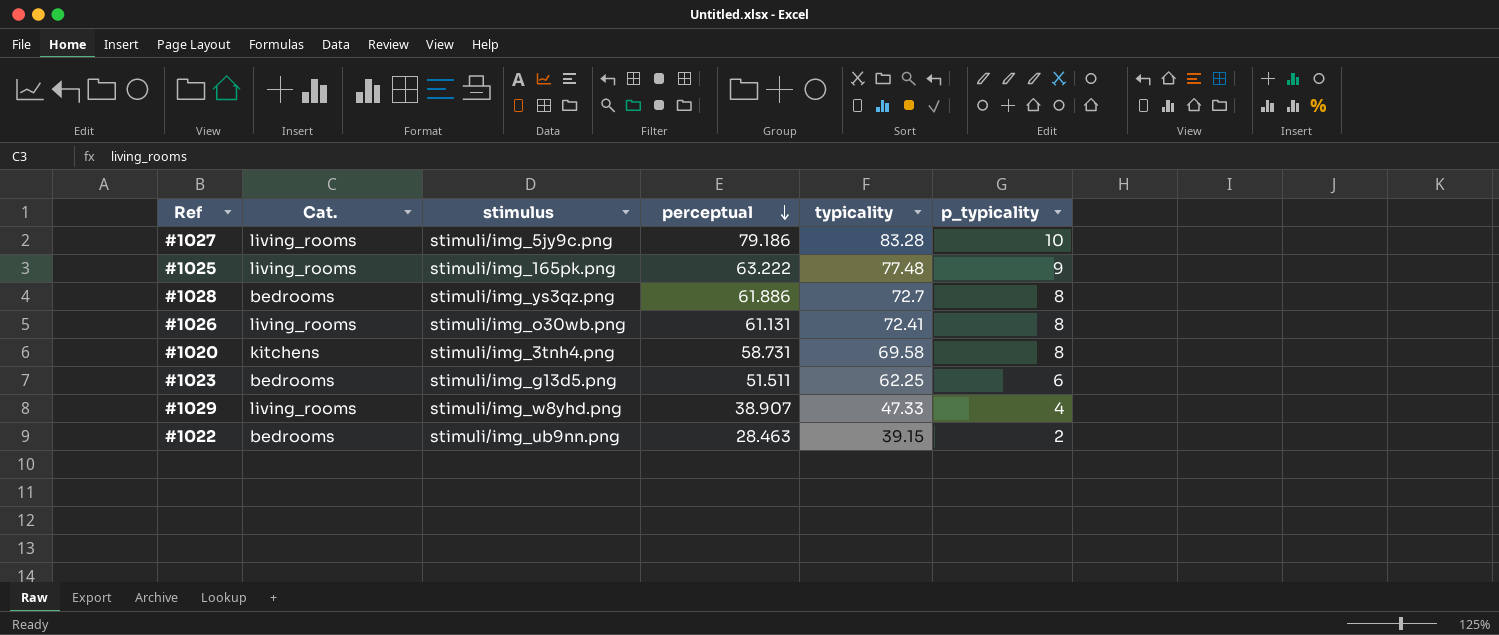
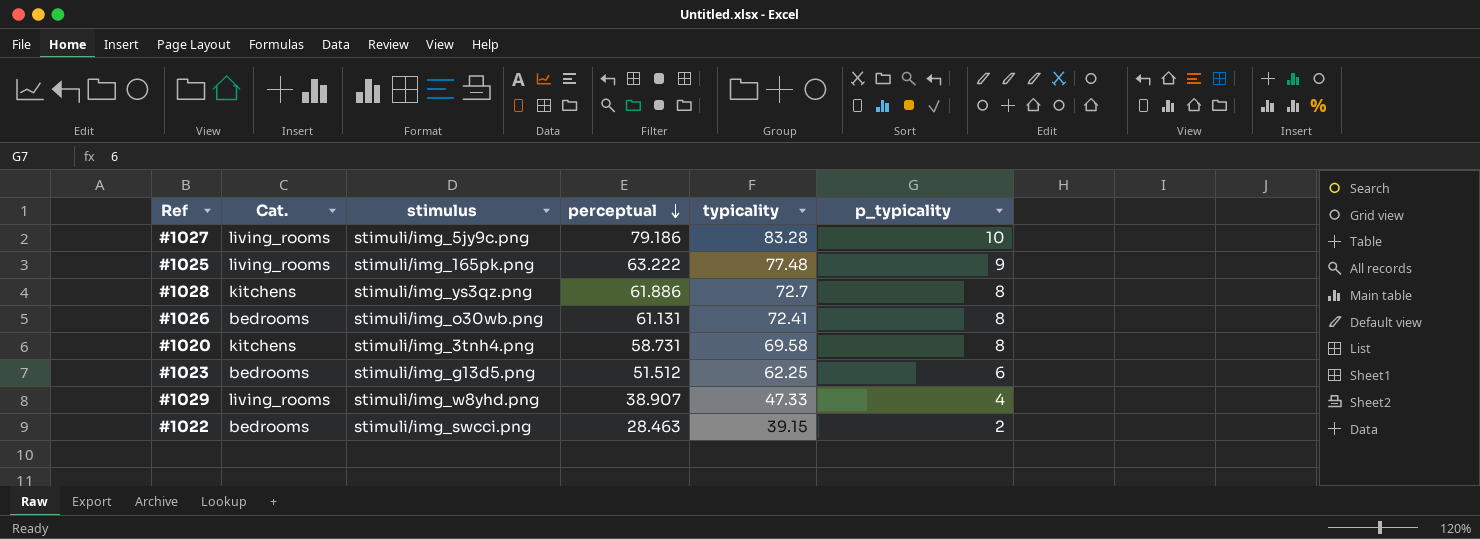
#1028 | Cat.: bedrooms -> kitchens
#1026 | Cat.: living_rooms -> bedrooms
#1023 | perceptual: 51.511 -> 51.512
#1022 | stimulus: stimuli/img_ub9nn.png -> stimuli/img_swcci.png

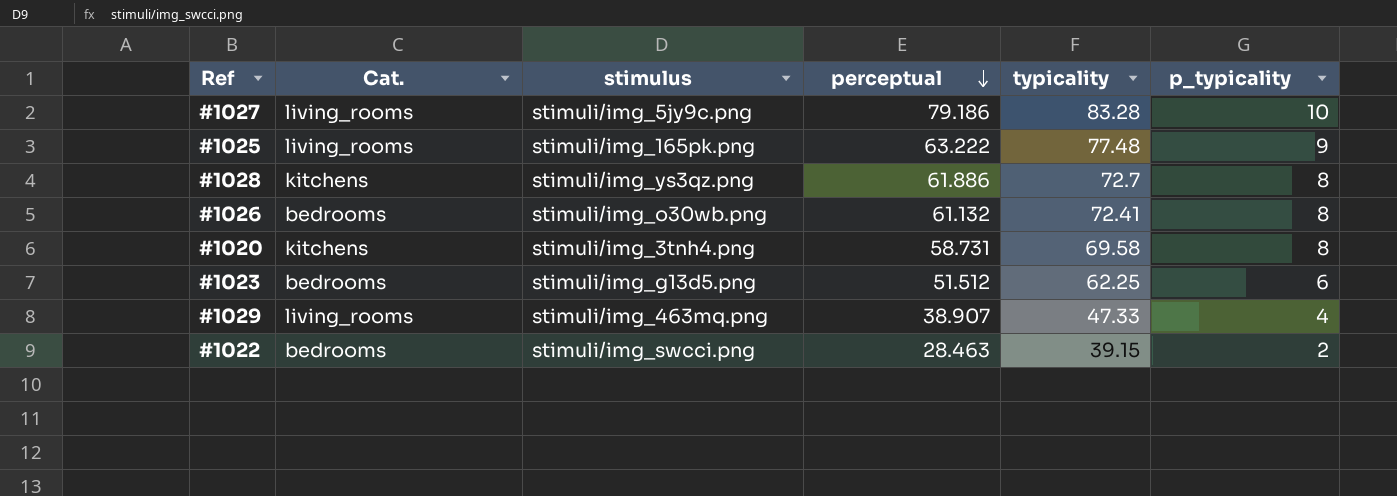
#1026 | perceptual: 61.131 -> 61.132
#1029 | stimulus: stimuli/img_w8yhd.png -> stimuli/img_463mq.png

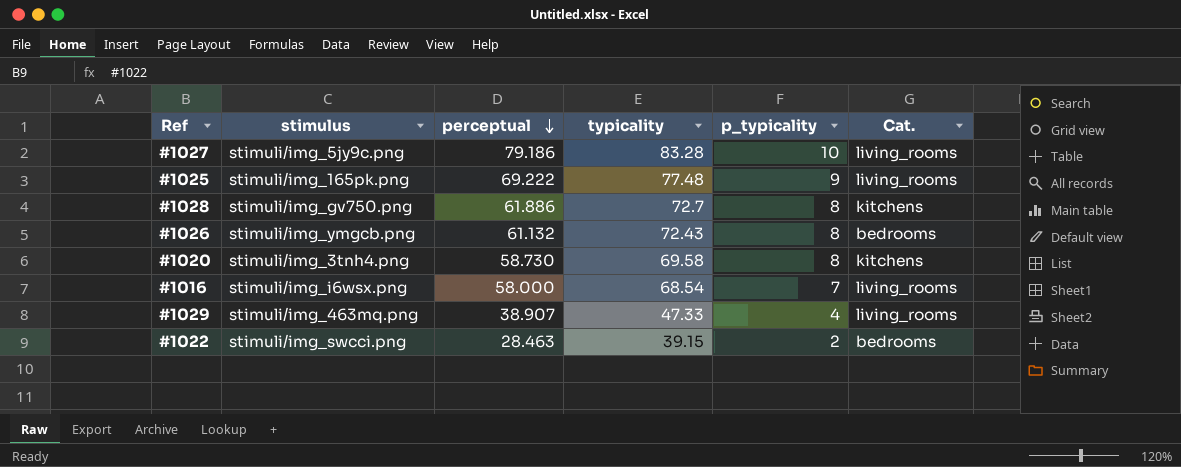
column Cat. | position: 2 -> 6
row #1023: bedrooms | stimuli/img_g13d5.png | 51.512 | 62.25 | 6 -> none
#1025 | perceptual: 63.222 -> 69.222
#1028 | stimulus: stimuli/img_ys3qz.png -> stimuli/img_gv750.png
#1026 | stimulus: stimuli/img_o30wb.png -> stimuli/img_ymgcb.png
#1026 | typicality: 72.41 -> 72.43
#1020 | perceptual: 58.731 -> 58.730
row #1016: none -> stimuli/img_i6wsx.png | 58.000 | 68.54 | 7 | living_rooms

